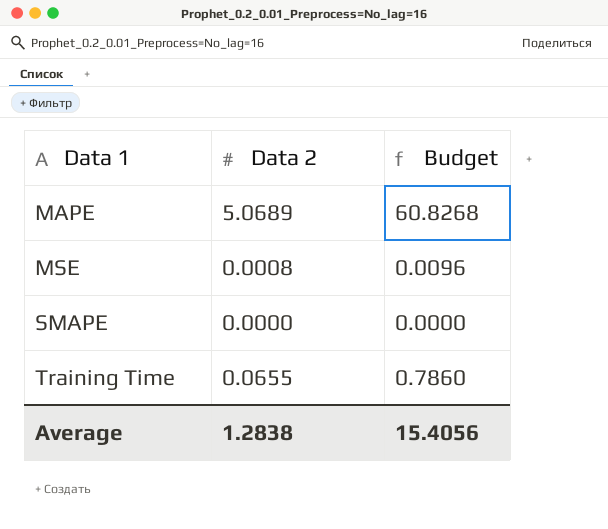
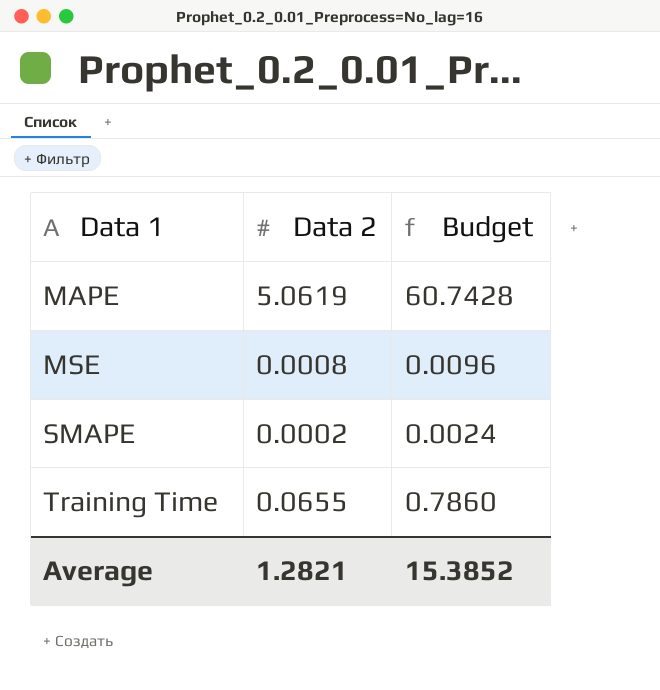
MAPE | Data 2: 5.0689 -> 5.0619
MAPE | Budget: 60.8268 -> 60.7428
SMAPE | Data 2: 0.0000 -> 0.0002
SMAPE | Budget: 0.0000 -> 0.0024
Average | Data 2: 1.2838 -> 1.2821
Average | Budget: 15.4056 -> 15.3852

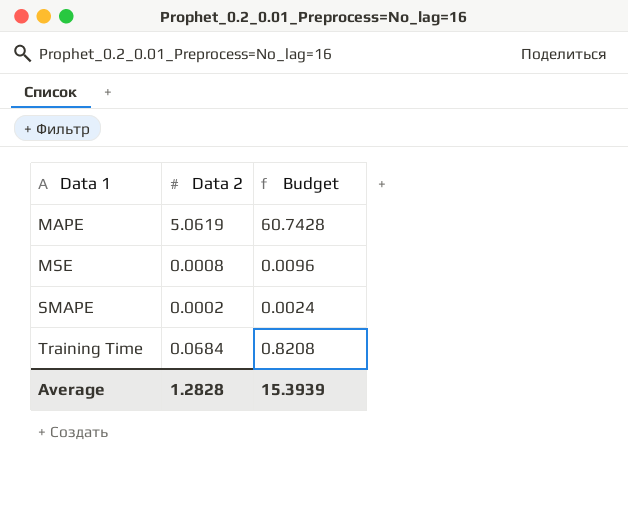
Training Time | Data 2: 0.0655 -> 0.0684
Training Time | Budget: 0.7860 -> 0.8208
Average | Data 2: 1.2821 -> 1.2828
Average | Budget: 15.3852 -> 15.3939

